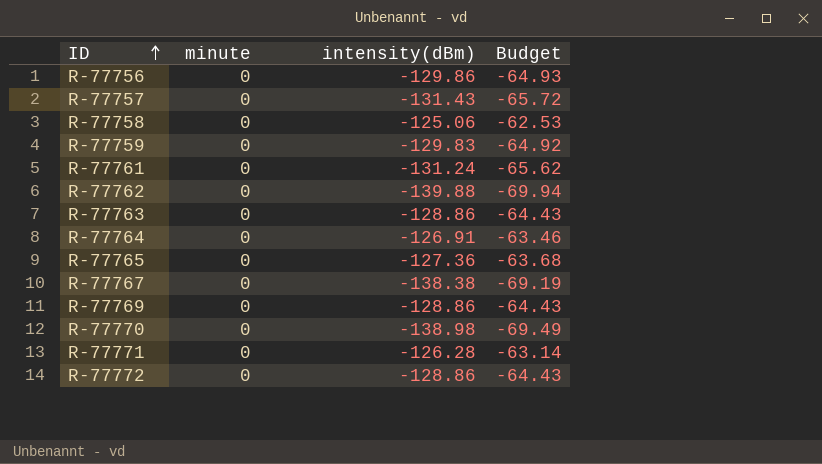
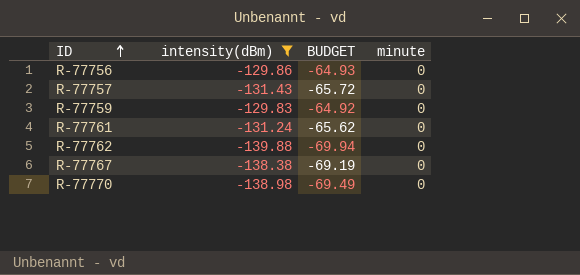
filter: none -> intensity(dBm) <= -129.83
column name: Budget -> BUDGET
column minute | position: 2 -> 4

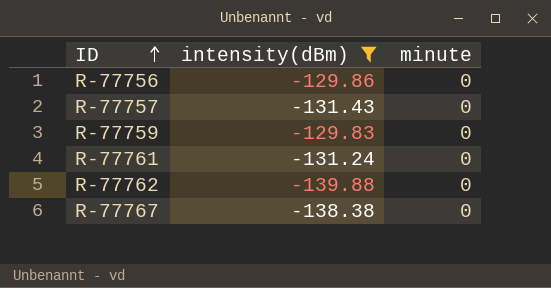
column BUDGET | formula: [intensity(dBm)] * 0.5 -> none
row R-77770: -138.98 | -69.49 | 0 -> none

